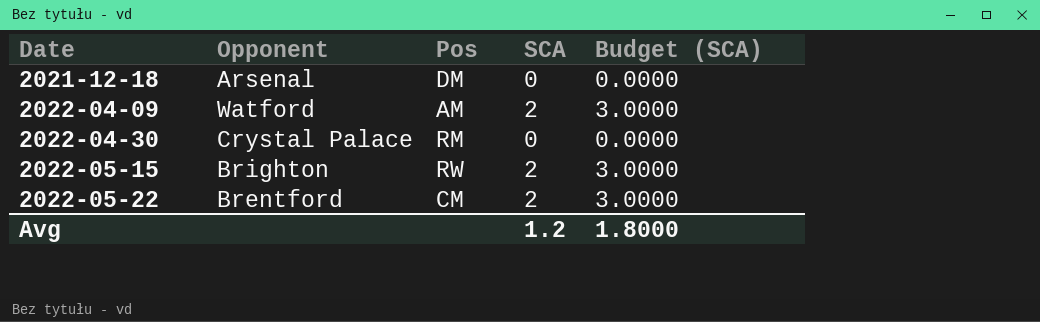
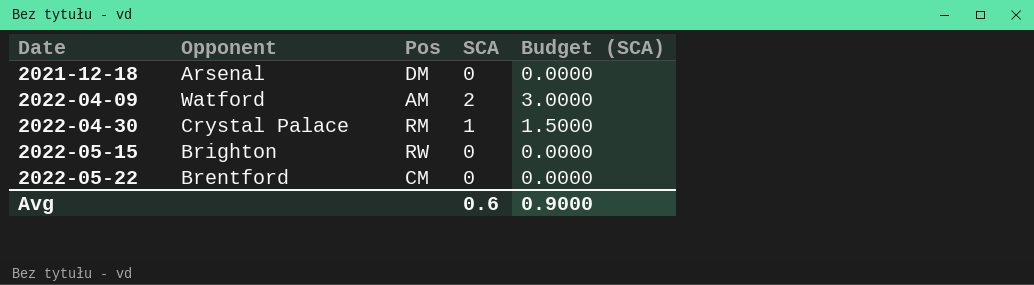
2022-04-30 | SCA: 0 -> 1
2022-04-30 | Budget (SCA): 0.0000 -> 1.5000
2022-05-15 | SCA: 2 -> 0
2022-05-15 | Budget (SCA): 3.0000 -> 0.0000
2022-05-22 | SCA: 2 -> 0
2022-05-22 | Budget (SCA): 3.0000 -> 0.0000
Avg | SCA: 1.2 -> 0.6
Avg | Budget (SCA): 1.8000 -> 0.9000

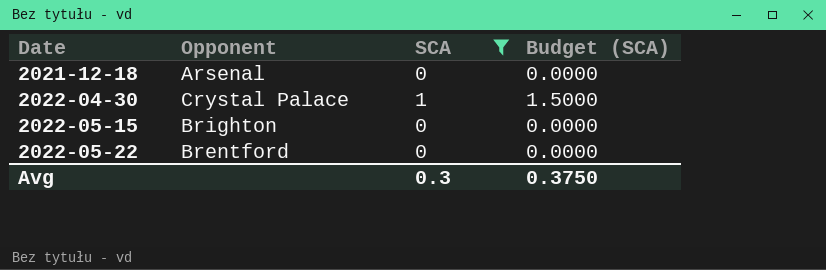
filter: none -> SCA != 2
column Pos | position: 3 -> none
Avg | SCA: 0.6 -> 0.3
Avg | Budget (SCA): 0.9000 -> 0.3750

